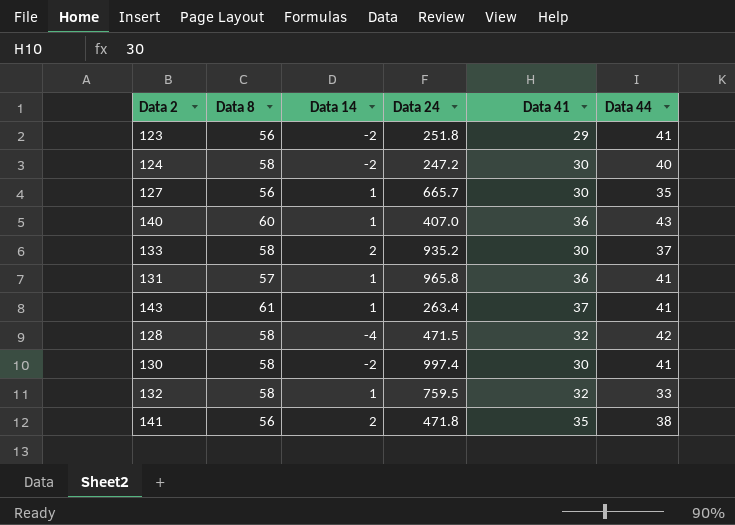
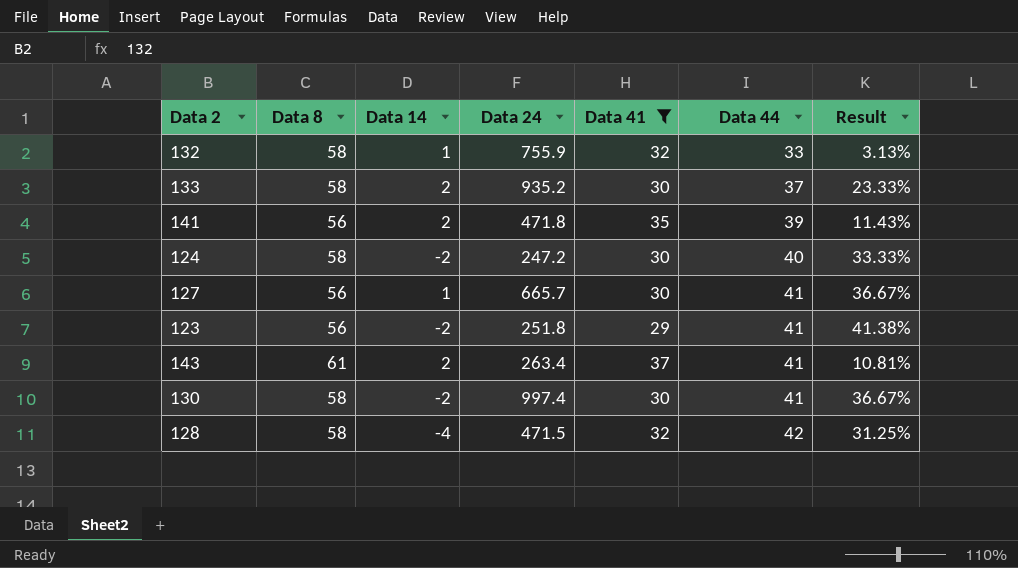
filter: none -> Data 41 != 36
row order: none -> Data 44 ascending
column Result | formula: none -> ([Data 44] - [Data 41]) / [Data 41]
132 | Data 24: 759.5 -> 755.9
141 | Data 44: 38 -> 39
127 | Data 44: 35 -> 41
143 | Data 14: 1 -> 2

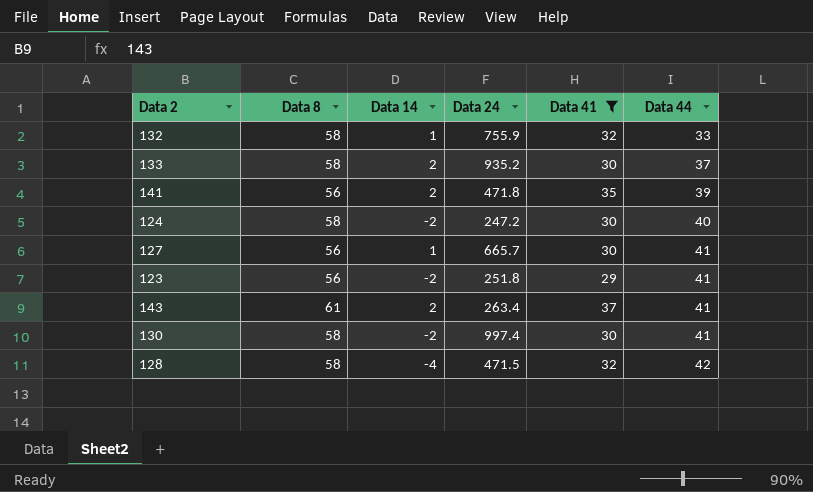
column Result | formula: ([Data 44] - [Data 41]) / [Data 41] -> none

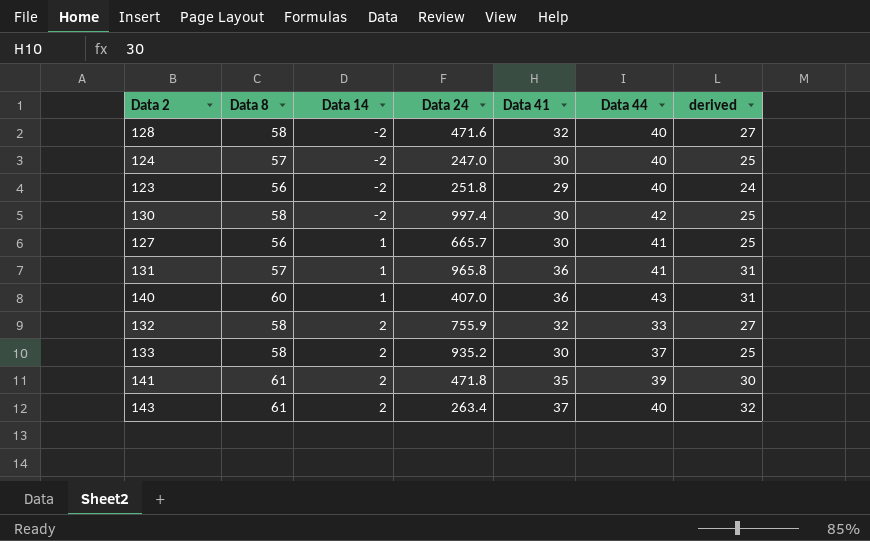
filter: Data 41 != 36 -> none
row order: Data 44 ascending -> Data 14 ascending
column derived | formula: none -> [Data 41] - 5
128 | Data 14: -4 -> -2
128 | Data 24: 471.5 -> 471.6
128 | Data 44: 42 -> 40
124 | Data 8: 58 -> 57
124 | Data 24: 247.2 -> 247.0
123 | Data 44: 41 -> 40
130 | Data 44: 41 -> 42
132 | Data 14: 1 -> 2
141 | Data 8: 56 -> 61
143 | Data 44: 41 -> 40

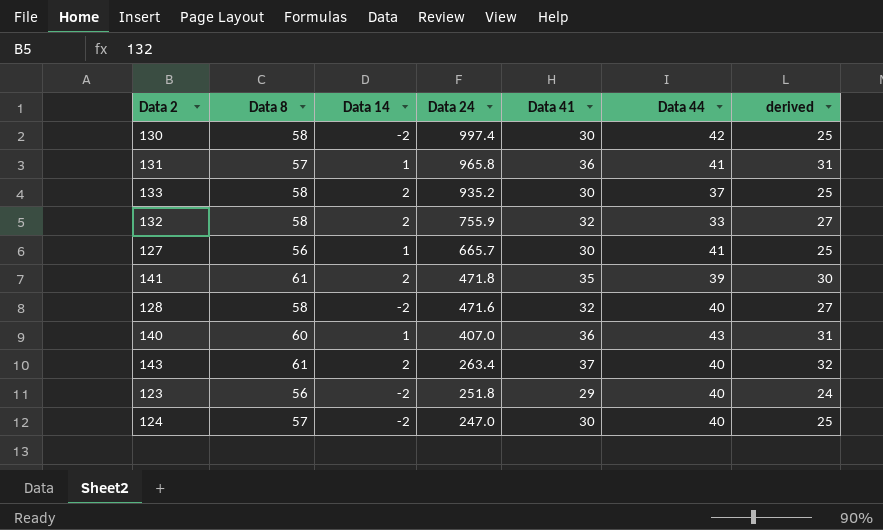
row order: Data 14 ascending -> Data 24 descending

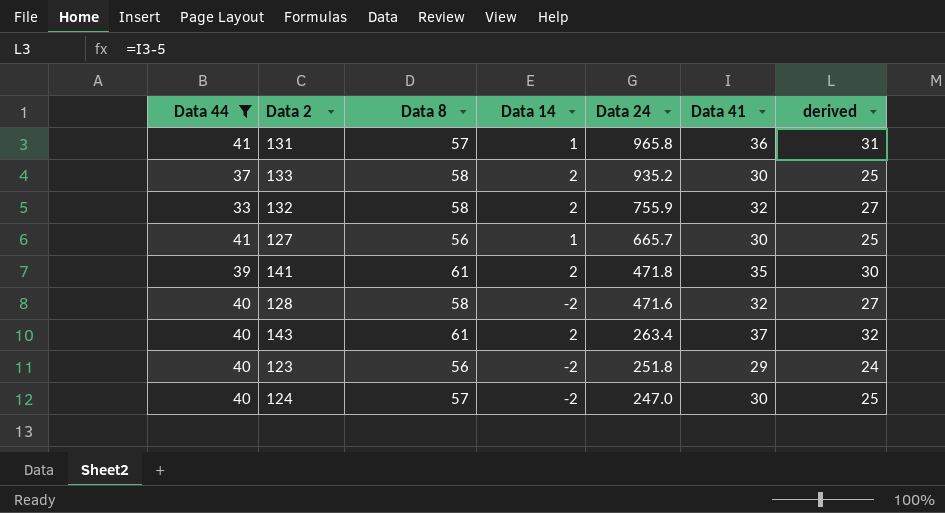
filter: none -> Data 44 <= 41
column Data 44 | position: 6 -> 1

